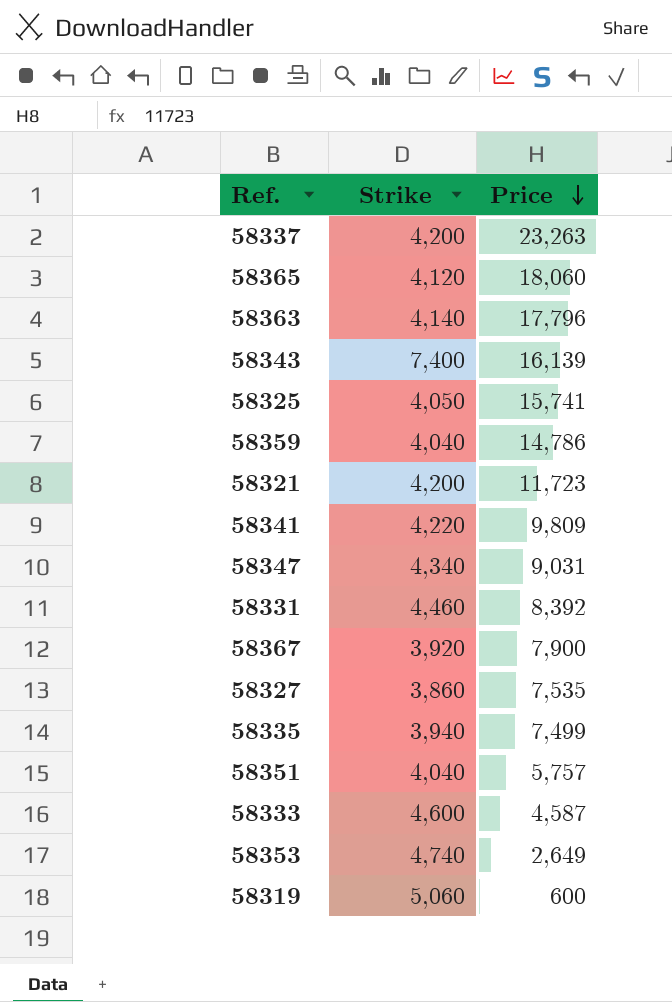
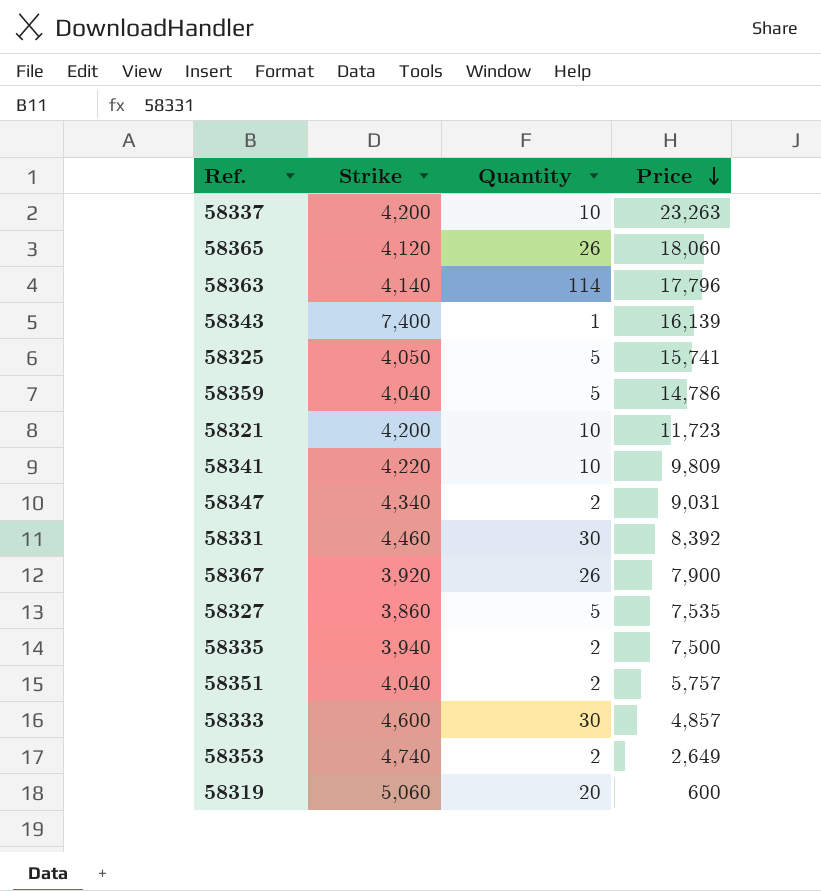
column Quantity | position: none -> 3
58335 | Price: 7,499 -> 7,500
58333 | Price: 4,587 -> 4,857

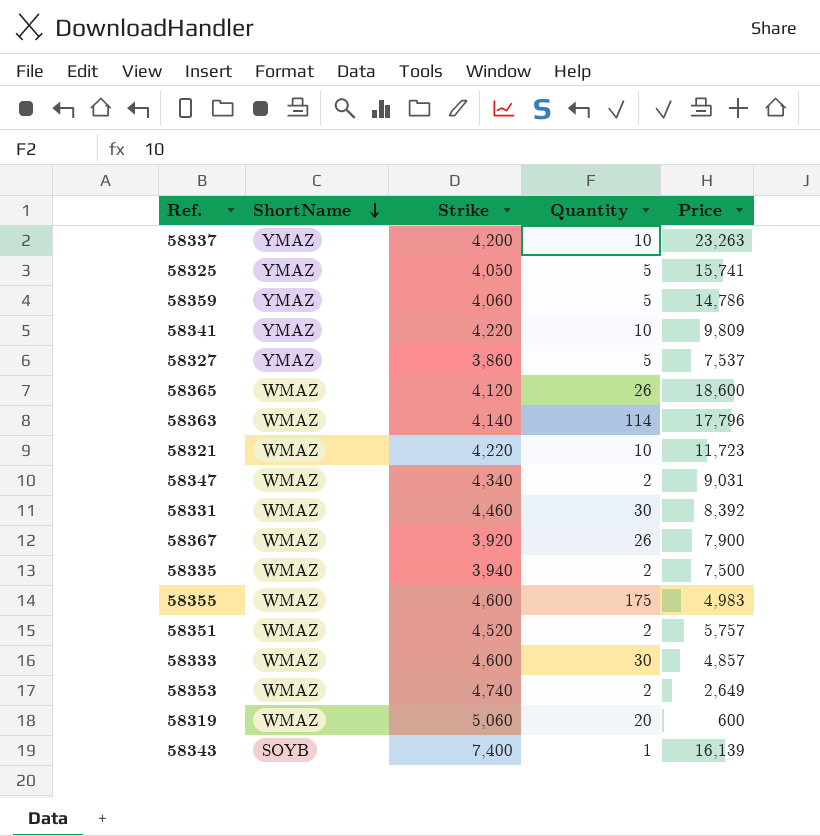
row order: Price descending -> ShortName descending
column ShortName | position: none -> 2
58359 | Strike: 4,040 -> 4,060
58327 | Price: 7,535 -> 7,537
58365 | Price: 18,060 -> 18,600
58321 | Strike: 4,200 -> 4,220
row 58355: none -> WMAZ | 4,600 | 175 | 4,983
58351 | Strike: 4,040 -> 4,520

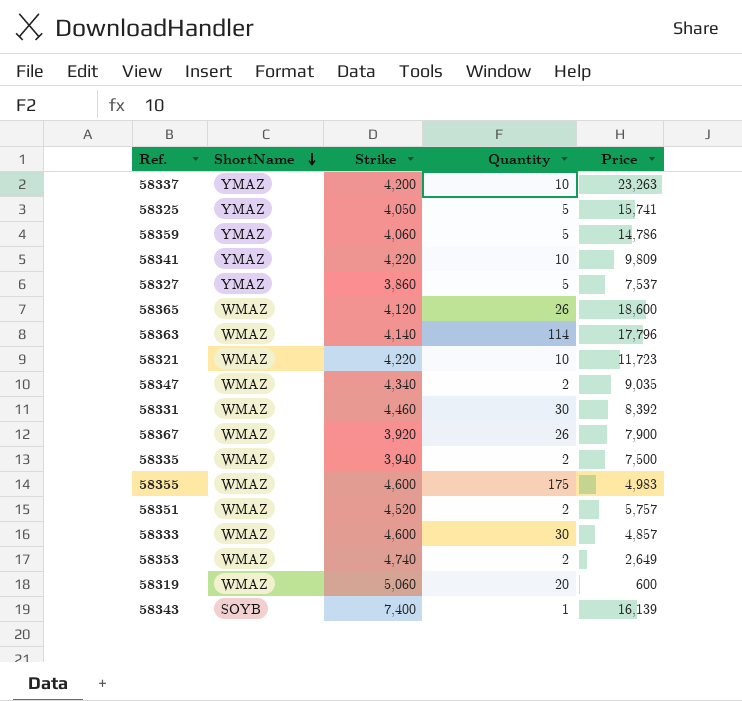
58347 | Price: 9,031 -> 9,035

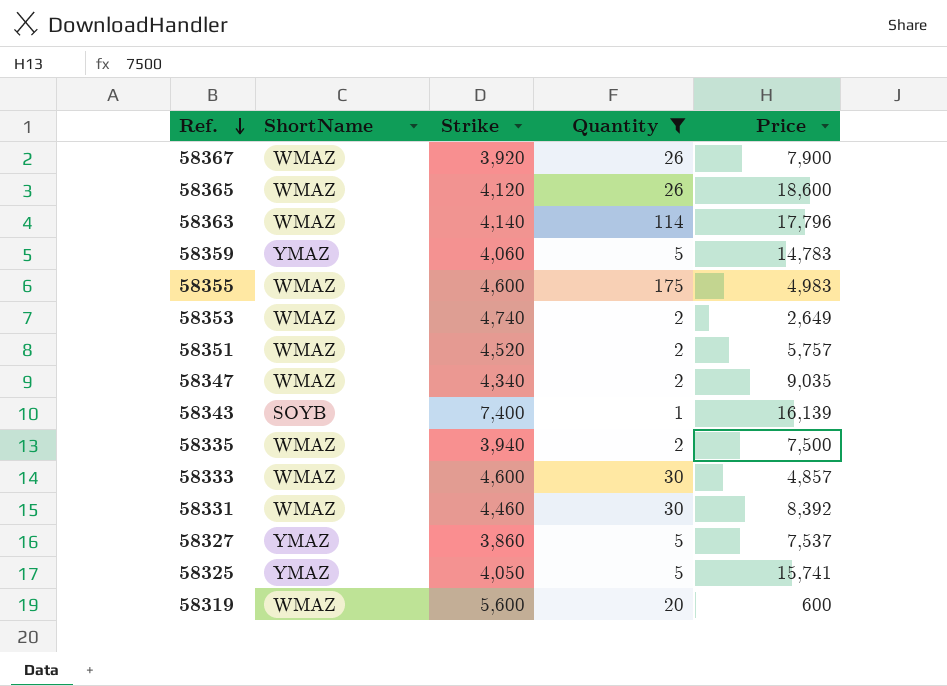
filter: none -> Quantity != 10
row order: ShortName descending -> Ref. descending
58359 | Price: 14,786 -> 14,783
58319 | Strike: 5,060 -> 5,600

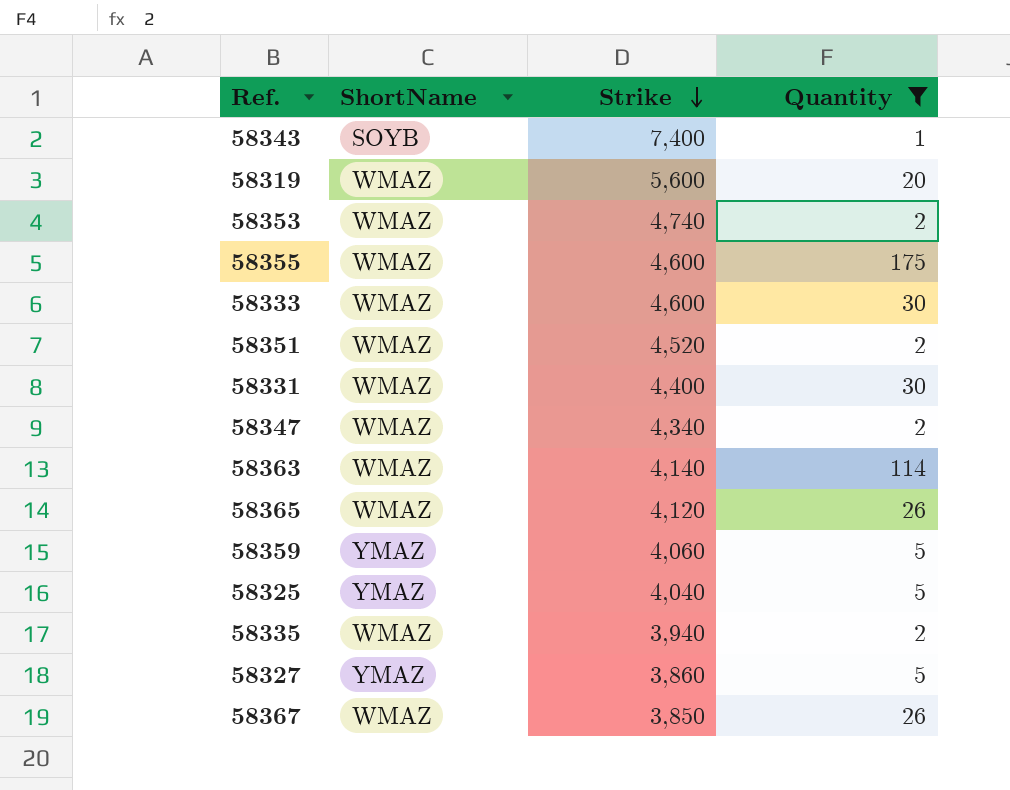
row order: Ref. descending -> Strike descending
column Price | position: 5 -> none
58331 | Strike: 4,460 -> 4,400
58325 | Strike: 4,050 -> 4,040
58367 | Strike: 3,920 -> 3,850

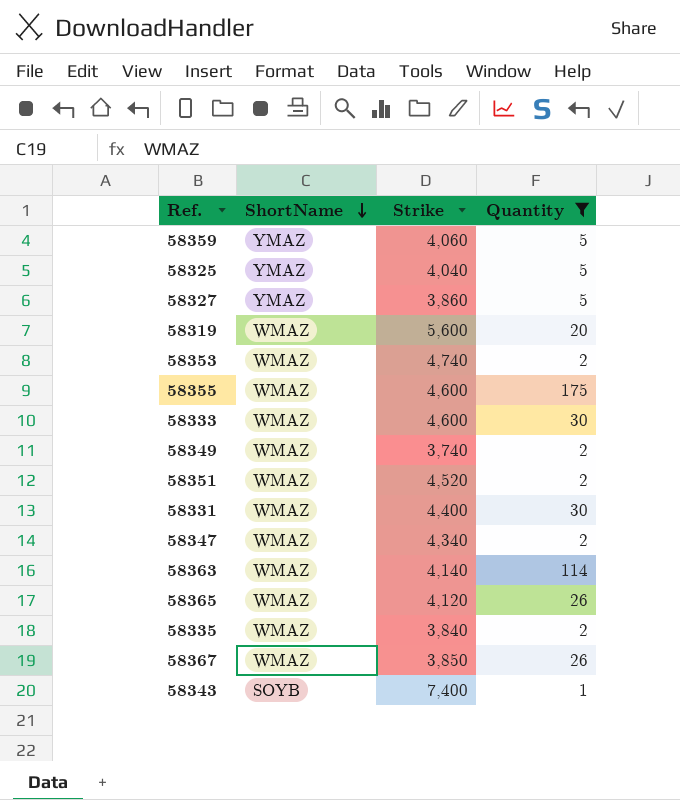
row order: Strike descending -> ShortName descending
row 58349: none -> WMAZ | 3,740 | 2
58335 | Strike: 3,940 -> 3,840

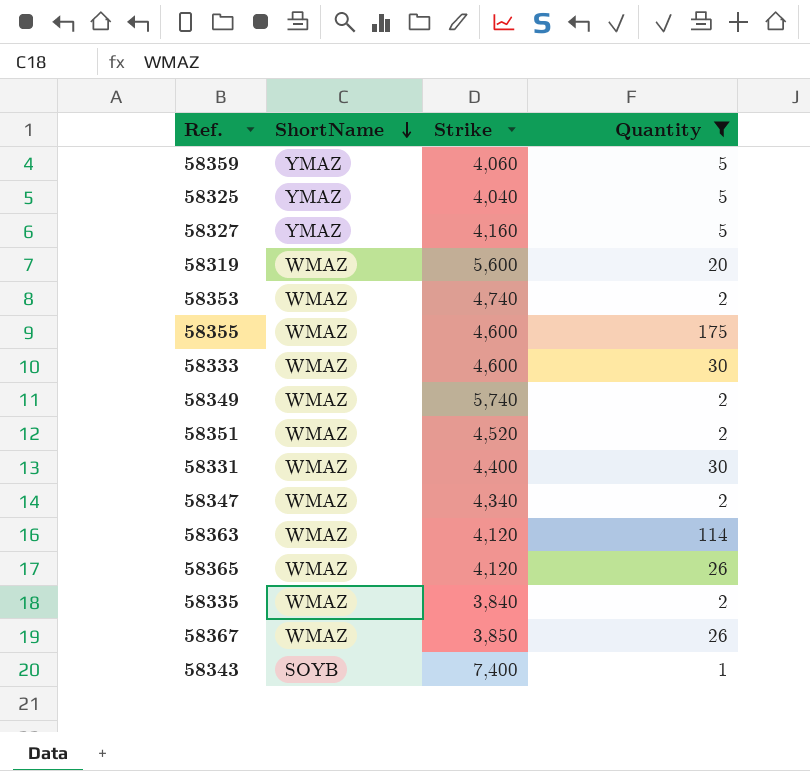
58327 | Strike: 3,860 -> 4,160
58349 | Strike: 3,740 -> 5,740
58363 | Strike: 4,140 -> 4,120

